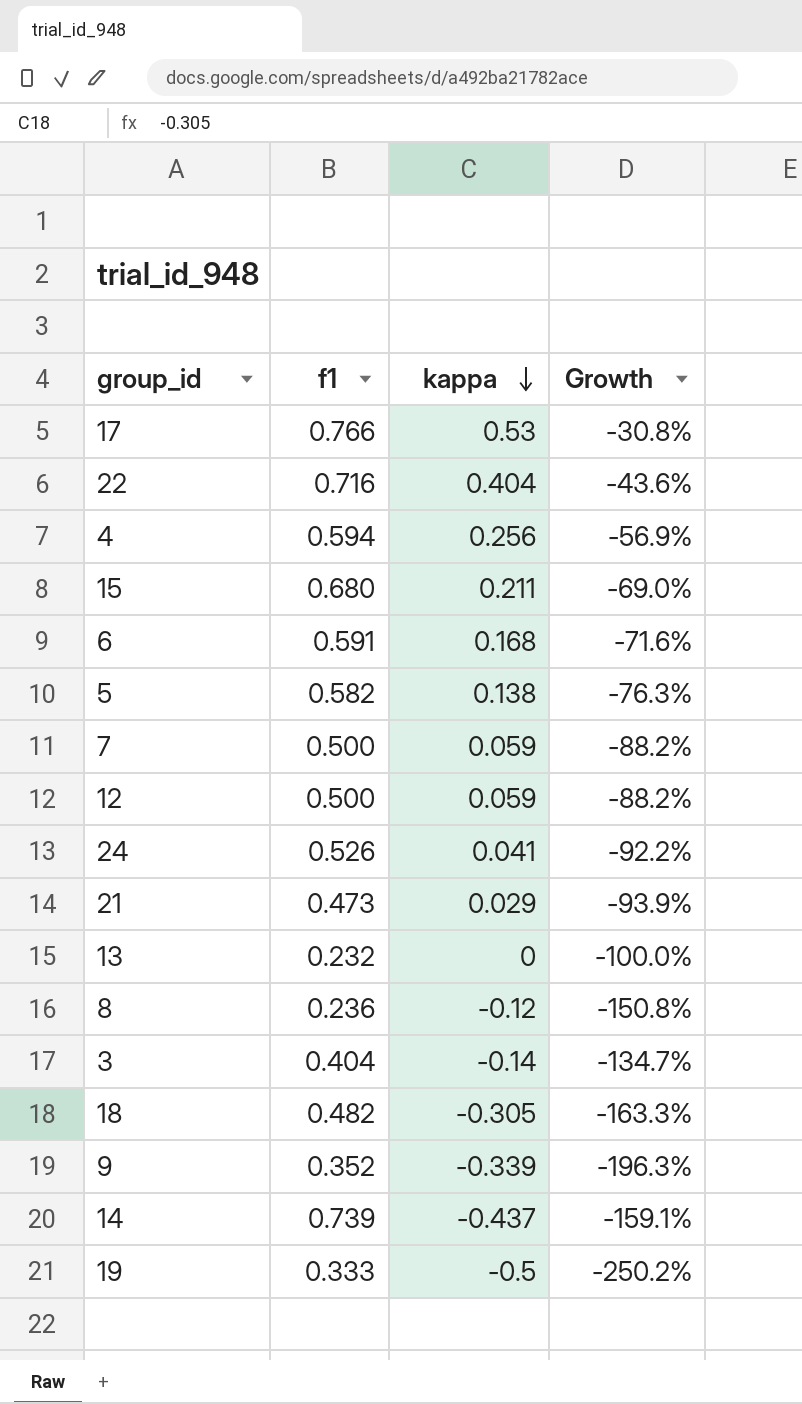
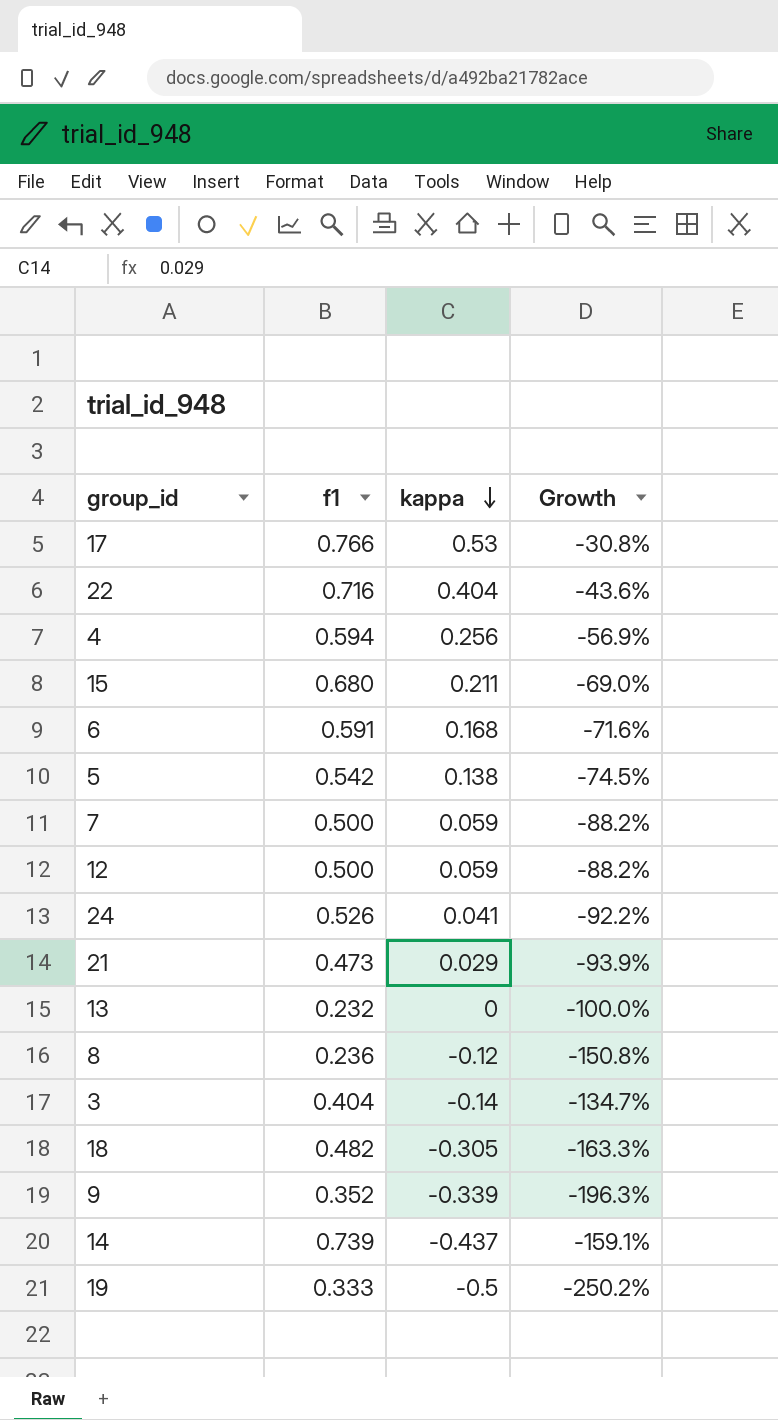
5 | f1: 0.582 -> 0.542
5 | Growth: -76.3% -> -74.5%

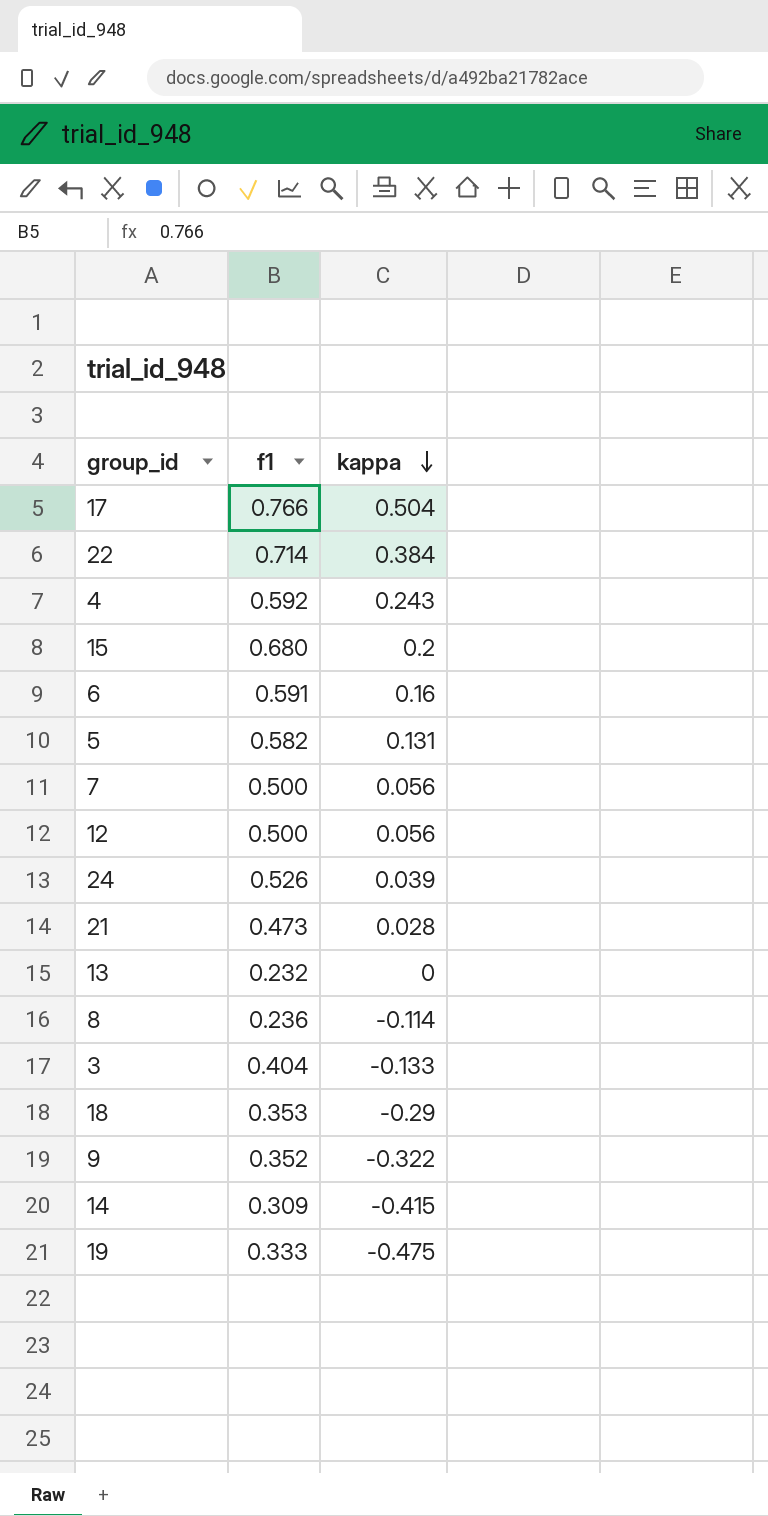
column Growth | formula: ([kappa] - [f1]) / [f1] -> none
17 | kappa: 0.53 -> 0.504
22 | f1: 0.716 -> 0.714
22 | kappa: 0.404 -> 0.384
4 | f1: 0.594 -> 0.592
4 | kappa: 0.256 -> 0.243
15 | kappa: 0.211 -> 0.2
6 | kappa: 0.168 -> 0.16
5 | f1: 0.542 -> 0.582
5 | kappa: 0.138 -> 0.131
7 | kappa: 0.059 -> 0.056
12 | kappa: 0.059 -> 0.056
24 | kappa: 0.041 -> 0.039
21 | kappa: 0.029 -> 0.028
8 | kappa: -0.12 -> -0.114
3 | kappa: -0.14 -> -0.133
18 | f1: 0.482 -> 0.353
18 | kappa: -0.305 -> -0.29
9 | kappa: -0.339 -> -0.322
14 | f1: 0.739 -> 0.309
14 | kappa: -0.437 -> -0.415
19 | kappa: -0.5 -> -0.475

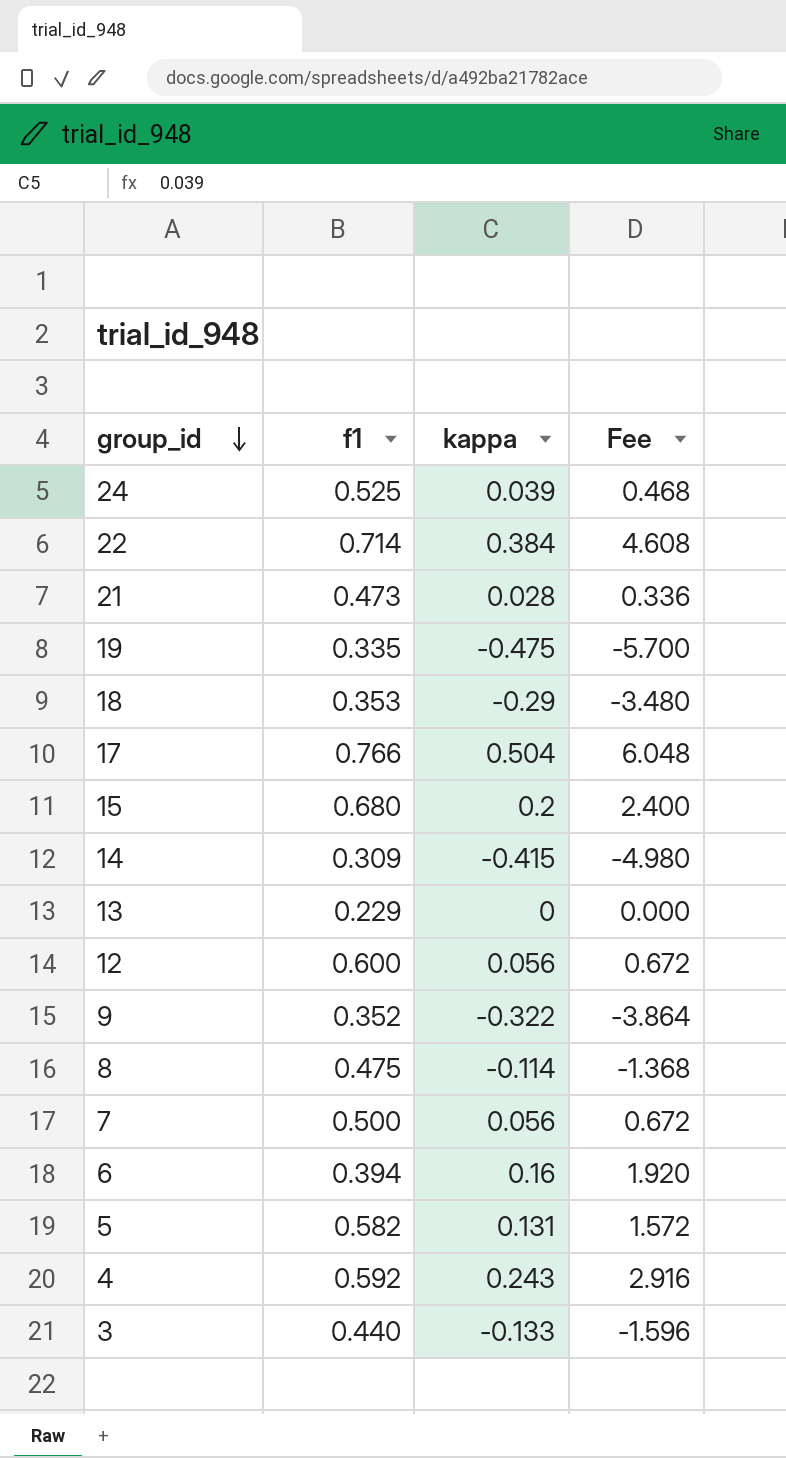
row order: kappa descending -> group_id descending
column Fee | formula: none -> [kappa] * 12
24 | f1: 0.526 -> 0.525
19 | f1: 0.333 -> 0.335
13 | f1: 0.232 -> 0.229
12 | f1: 0.500 -> 0.600
8 | f1: 0.236 -> 0.475
6 | f1: 0.591 -> 0.394
3 | f1: 0.404 -> 0.440

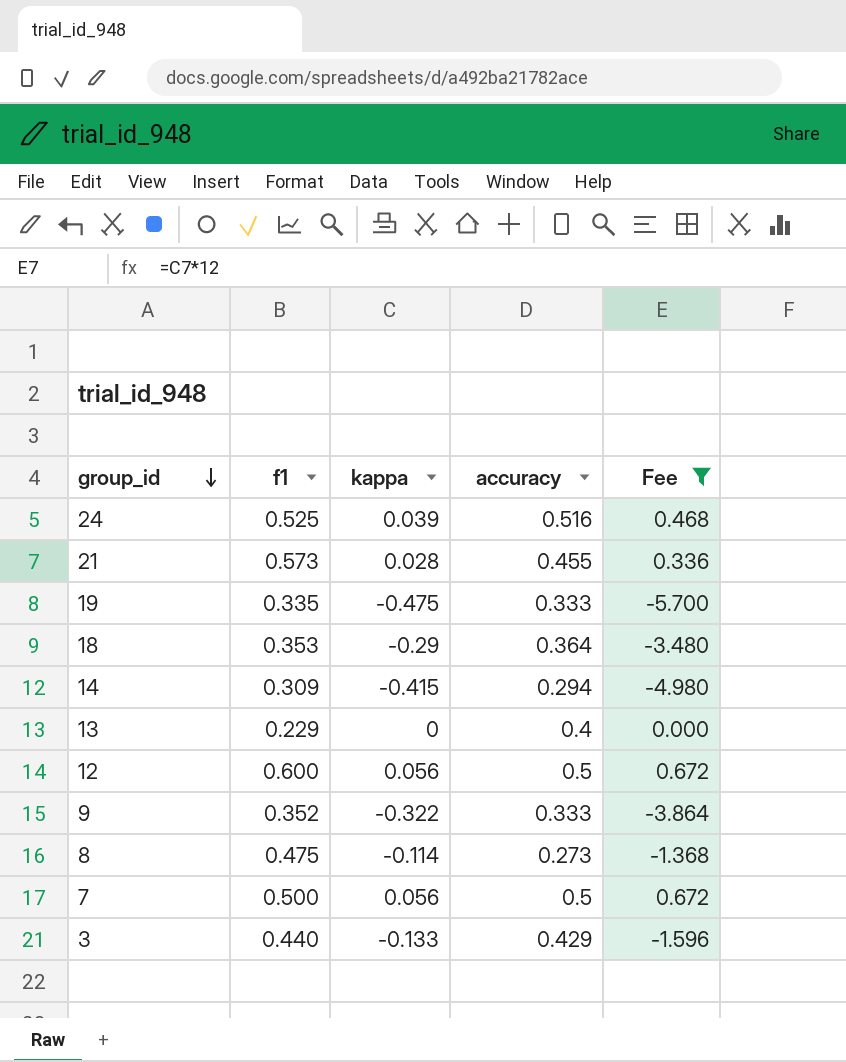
filter: none -> Fee <= 0.672
column accuracy | position: none -> 4
21 | f1: 0.473 -> 0.573

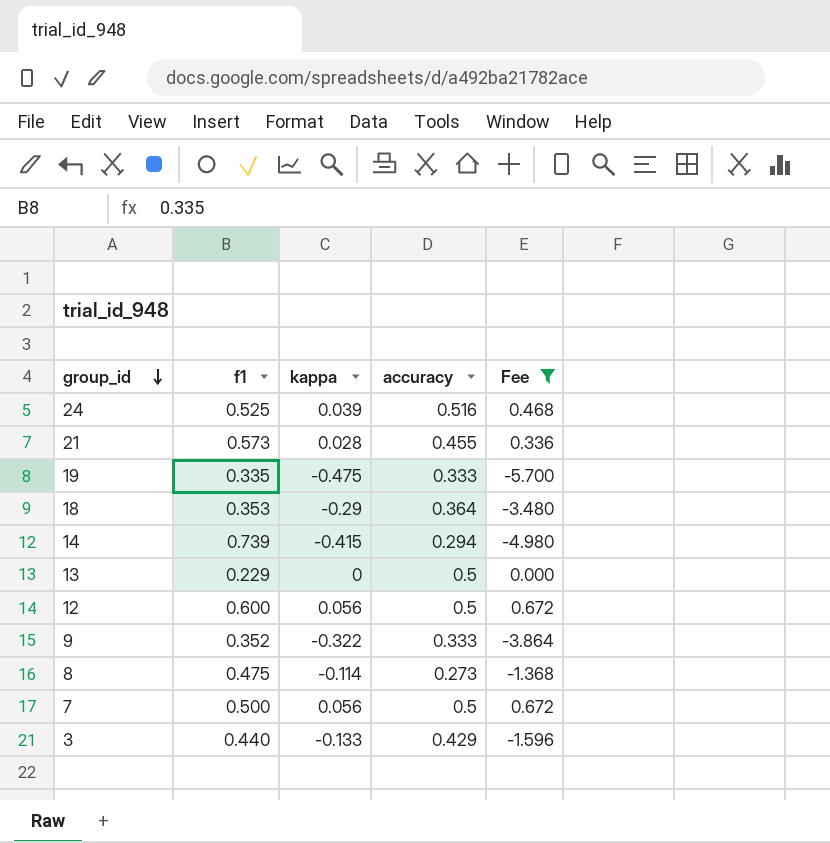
14 | f1: 0.309 -> 0.739
13 | accuracy: 0.4 -> 0.5

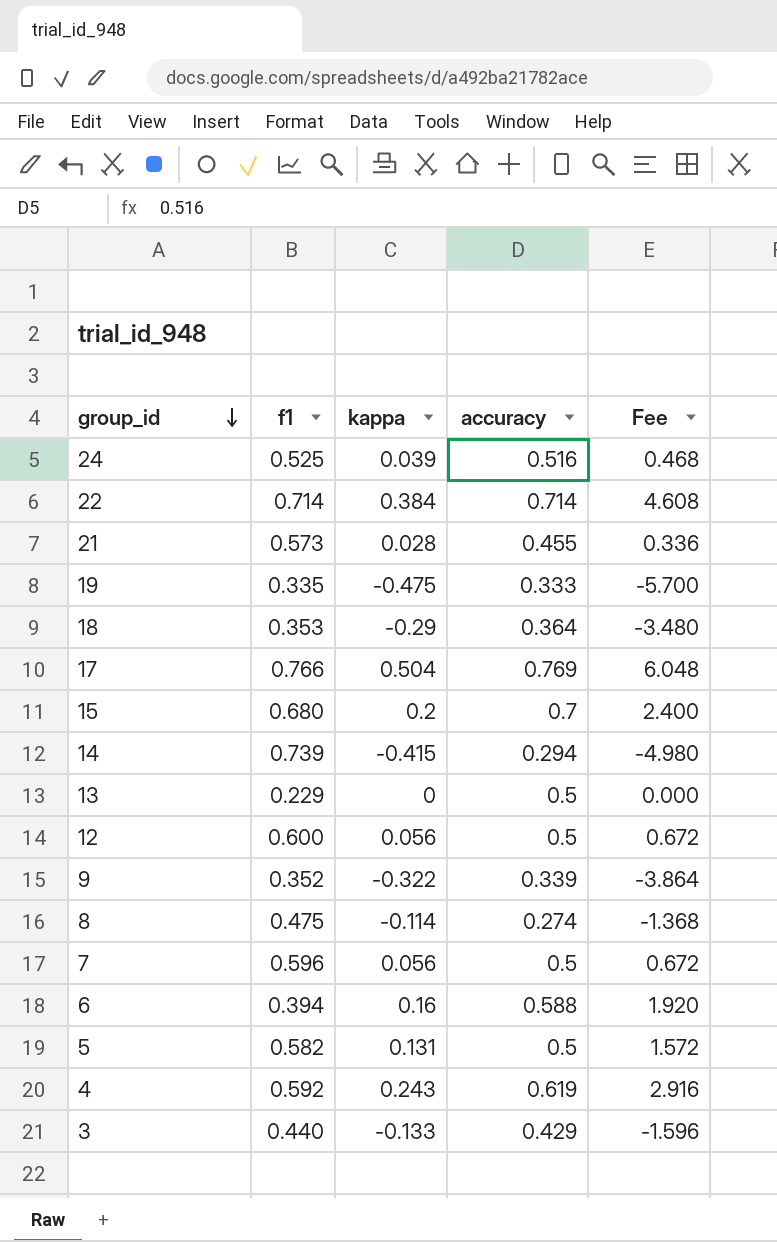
filter: Fee <= 0.672 -> none
9 | accuracy: 0.333 -> 0.339
8 | accuracy: 0.273 -> 0.274
7 | f1: 0.500 -> 0.596

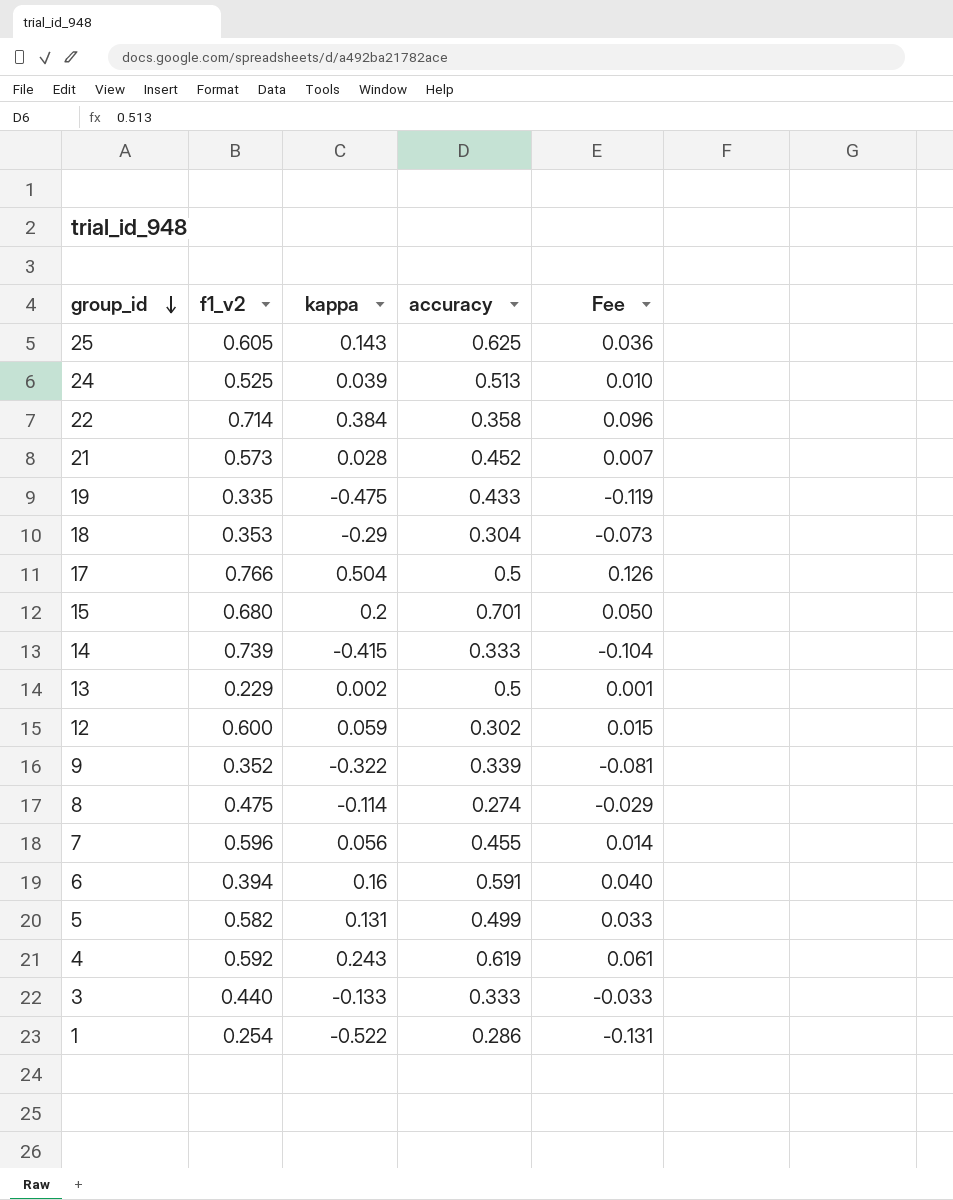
column name: f1 -> f1_v2
column Fee | formula: [kappa] * 12 -> [kappa] * 0.25
row 25: none -> 0.605 | 0.143 | 0.625 | 0.036
24 | accuracy: 0.516 -> 0.513
22 | accuracy: 0.714 -> 0.358
21 | accuracy: 0.455 -> 0.452
19 | accuracy: 0.333 -> 0.433
18 | accuracy: 0.364 -> 0.304
17 | accuracy: 0.769 -> 0.5
15 | accuracy: 0.7 -> 0.701
14 | accuracy: 0.294 -> 0.333
13 | kappa: 0 -> 0.002
12 | kappa: 0.056 -> 0.059
12 | accuracy: 0.5 -> 0.302
7 | accuracy: 0.5 -> 0.455
6 | accuracy: 0.588 -> 0.591
5 | accuracy: 0.5 -> 0.499
3 | accuracy: 0.429 -> 0.333
row 1: none -> 0.254 | -0.522 | 0.286 | -0.131

